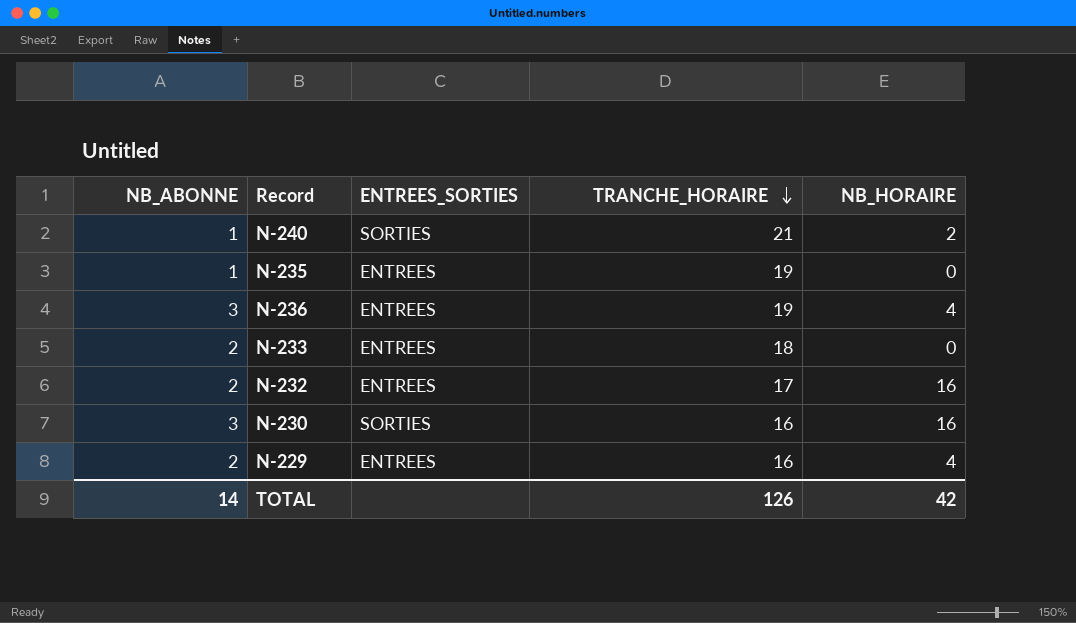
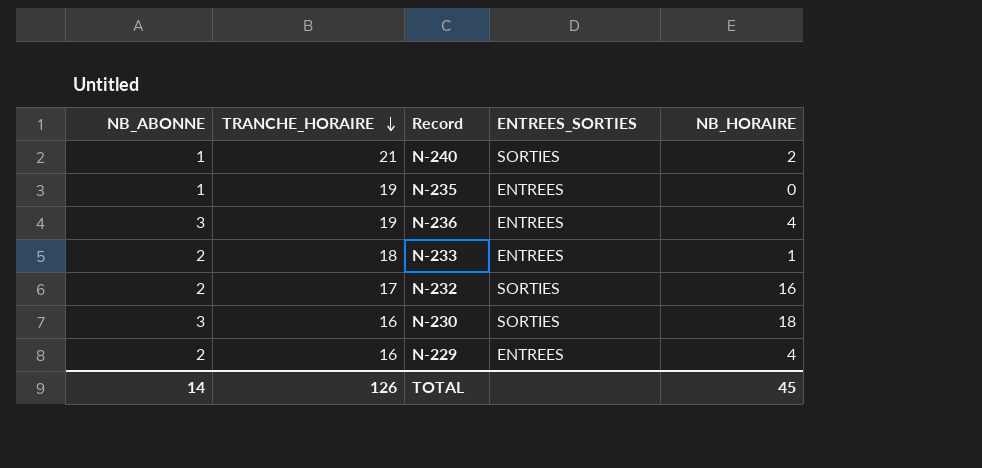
column TRANCHE_HORAIRE | position: 4 -> 2
N-233 | NB_HORAIRE: 0 -> 1
N-232 | ENTREES_SORTIES: ENTREES -> SORTIES
N-230 | NB_HORAIRE: 16 -> 18
TOTAL | NB_HORAIRE: 42 -> 45

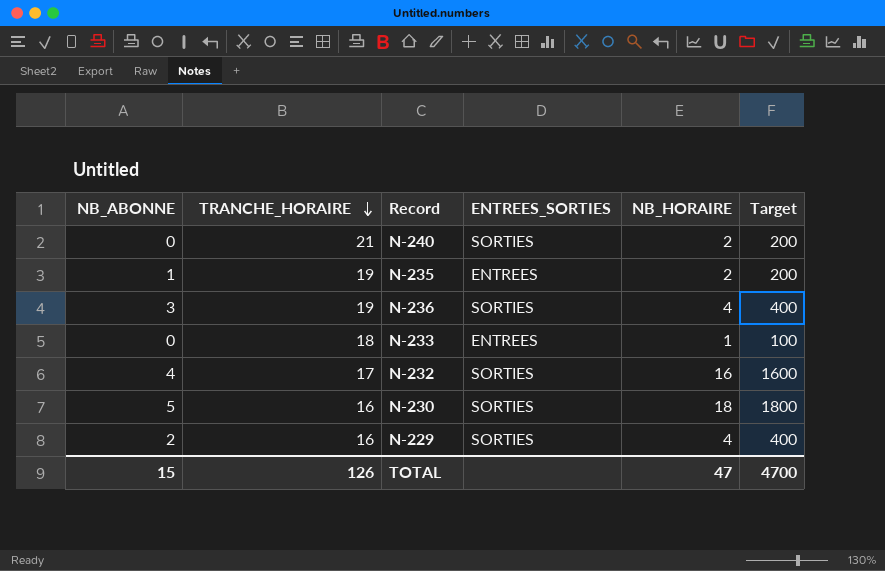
column Target | formula: none -> [NB_HORAIRE] * 100
N-240 | NB_ABONNE: 1 -> 0
N-235 | NB_HORAIRE: 0 -> 2
N-236 | ENTREES_SORTIES: ENTREES -> SORTIES
N-233 | NB_ABONNE: 2 -> 0
N-232 | NB_ABONNE: 2 -> 4
N-230 | NB_ABONNE: 3 -> 5
N-229 | ENTREES_SORTIES: ENTREES -> SORTIES
TOTAL | NB_ABONNE: 14 -> 15
TOTAL | NB_HORAIRE: 45 -> 47

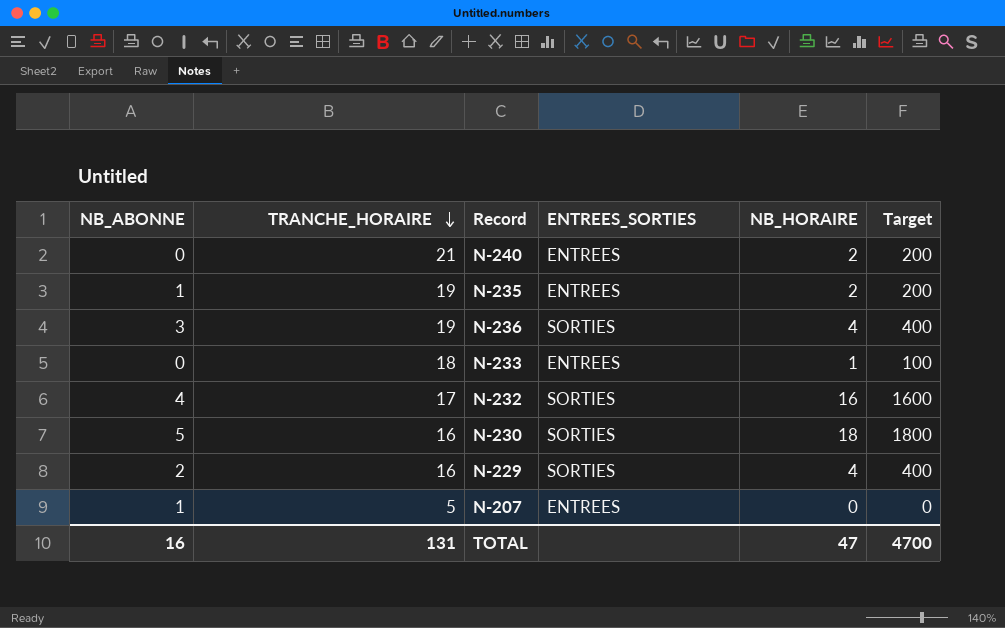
N-240 | ENTREES_SORTIES: SORTIES -> ENTREES
row N-207: none -> 1 | 5 | ENTREES | 0 | 0
TOTAL | NB_ABONNE: 15 -> 16
TOTAL | TRANCHE_HORAIRE: 126 -> 131

